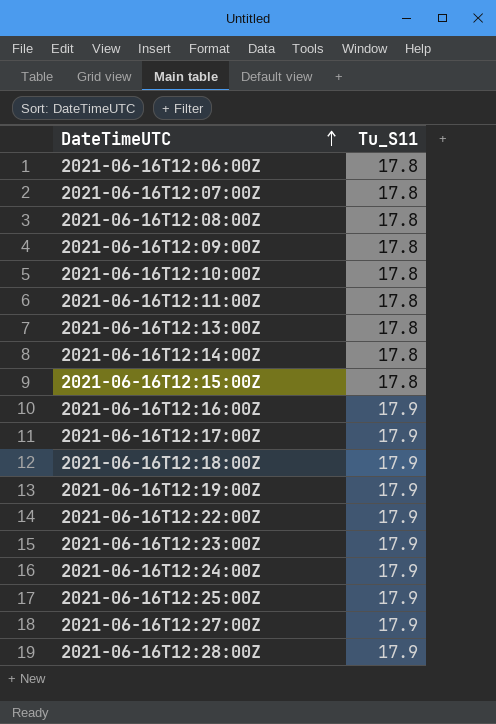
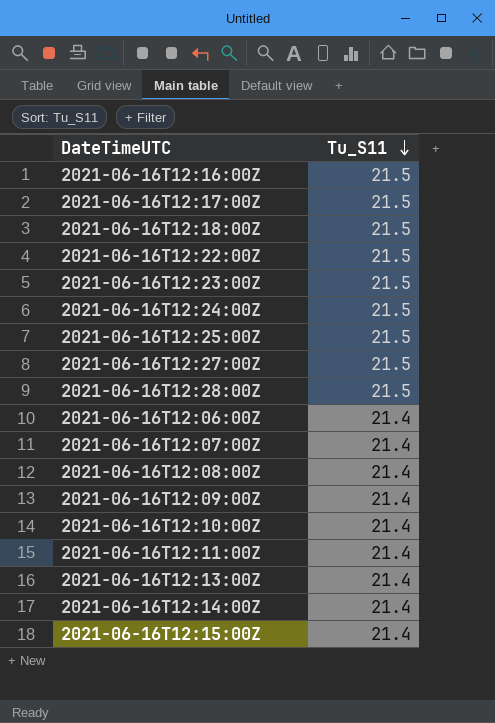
row order: DateTimeUTC ascending -> Tu_S11 descending
row 2021-06-16T12:19:00Z: 17.9 -> none
2021-06-16T12:16:00Z | Tu_S11: 17.9 -> 21.5
2021-06-16T12:17:00Z | Tu_S11: 17.9 -> 21.5
2021-06-16T12:18:00Z | Tu_S11: 17.9 -> 21.5
2021-06-16T12:22:00Z | Tu_S11: 17.9 -> 21.5
2021-06-16T12:23:00Z | Tu_S11: 17.9 -> 21.5
2021-06-16T12:24:00Z | Tu_S11: 17.9 -> 21.5
2021-06-16T12:25:00Z | Tu_S11: 17.9 -> 21.5
2021-06-16T12:27:00Z | Tu_S11: 17.9 -> 21.5
2021-06-16T12:28:00Z | Tu_S11: 17.9 -> 21.5
2021-06-16T12:06:00Z | Tu_S11: 17.8 -> 21.4
2021-06-16T12:07:00Z | Tu_S11: 17.8 -> 21.4
2021-06-16T12:08:00Z | Tu_S11: 17.8 -> 21.4
2021-06-16T12:09:00Z | Tu_S11: 17.8 -> 21.4
2021-06-16T12:10:00Z | Tu_S11: 17.8 -> 21.4
2021-06-16T12:11:00Z | Tu_S11: 17.8 -> 21.4
2021-06-16T12:13:00Z | Tu_S11: 17.8 -> 21.4
2021-06-16T12:14:00Z | Tu_S11: 17.8 -> 21.4
2021-06-16T12:15:00Z | Tu_S11: 17.8 -> 21.4

